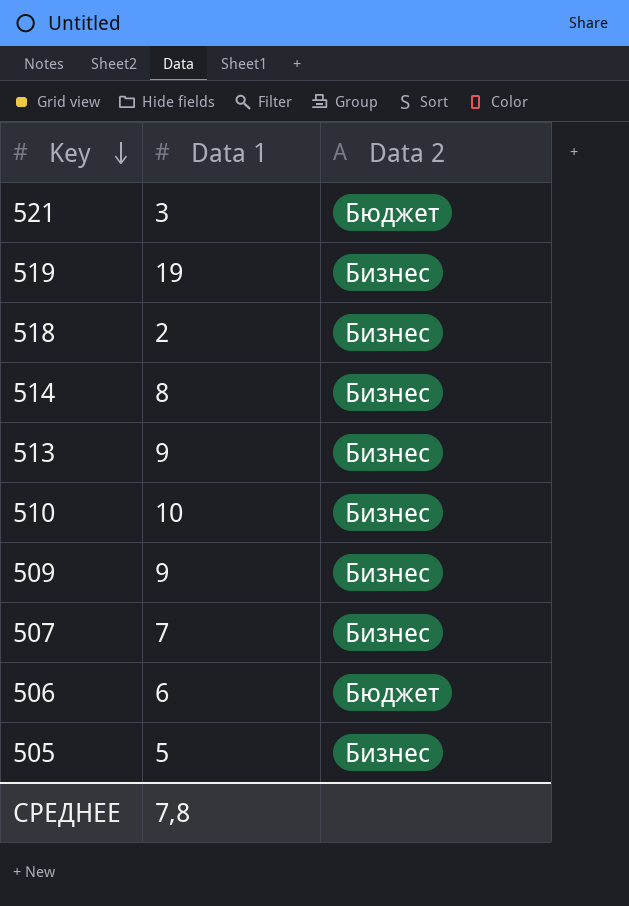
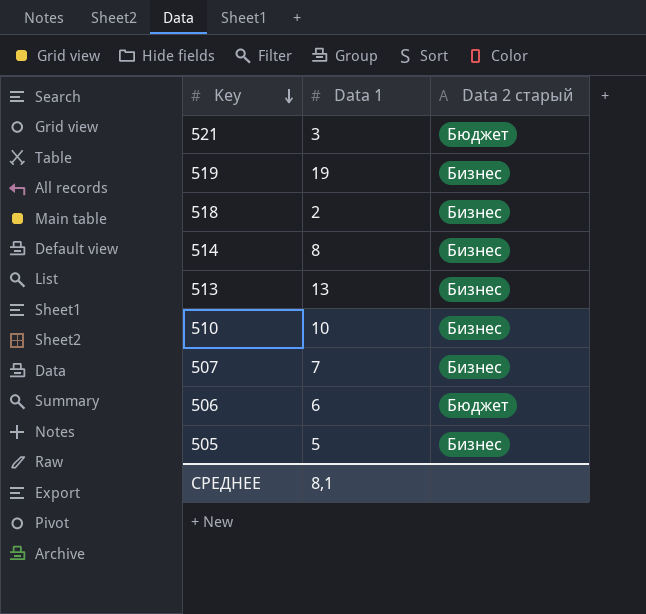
column name: Data 2 -> Data 2 старый
row 509: 9 | Бизнес -> none
513 | Data 1: 9 -> 13
СРЕДНЕЕ | Data 1: 7,8 -> 8,1

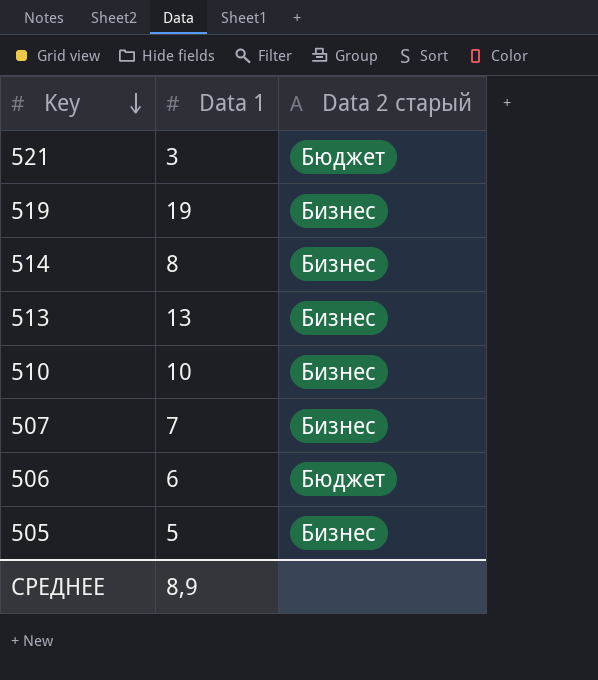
row 518: 2 | Бизнес -> none
СРЕДНЕЕ | Data 1: 8,1 -> 8,9

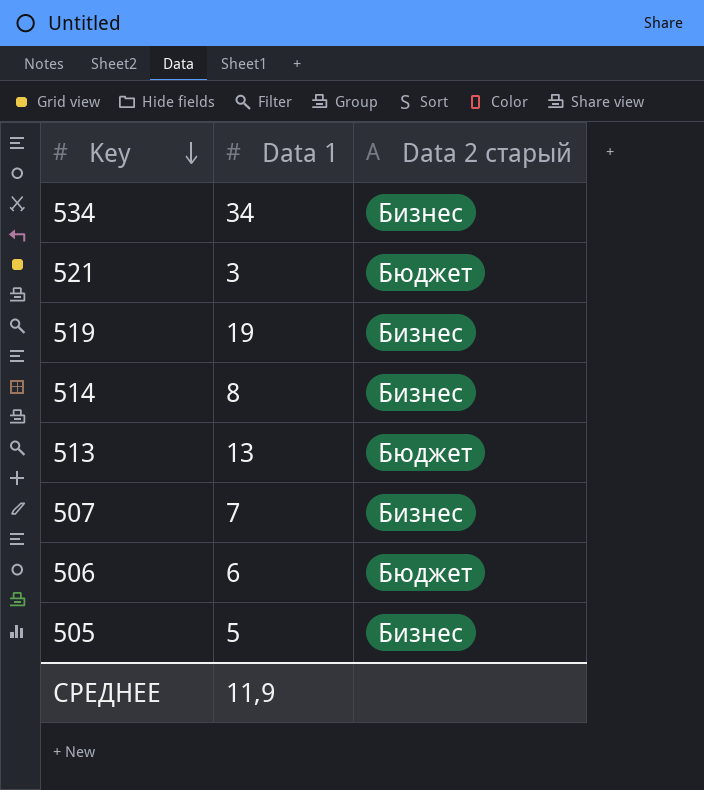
row 510: 10 | Бизнес -> none
row 534: none -> 34 | Бизнес
513 | Data 2 старый: Бизнес -> Бюджет
СРЕДНЕЕ | Data 1: 8,9 -> 11,9

